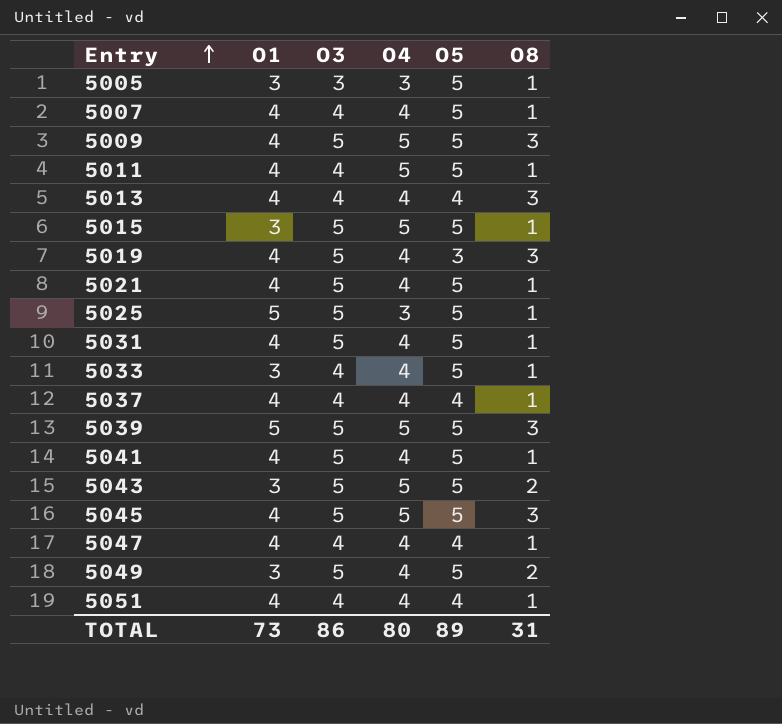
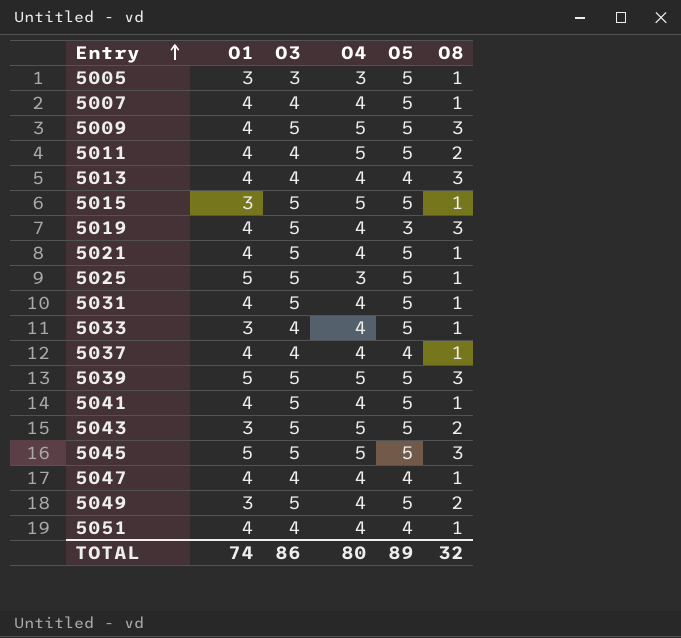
5011 | O8: 1 -> 2
5045 | O1: 4 -> 5
TOTAL | O1: 73 -> 74
TOTAL | O8: 31 -> 32

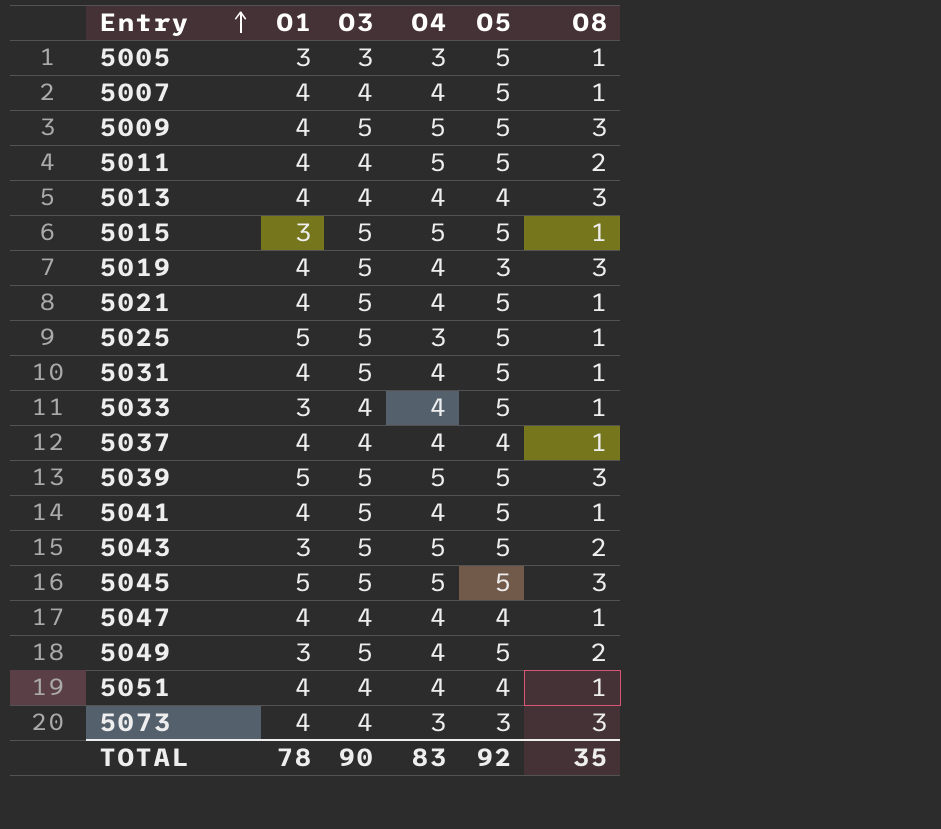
row 5073: none -> 4 | 4 | 3 | 3 | 3
TOTAL | O1: 74 -> 78
TOTAL | O3: 86 -> 90
TOTAL | O4: 80 -> 83
TOTAL | O5: 89 -> 92
TOTAL | O8: 32 -> 35

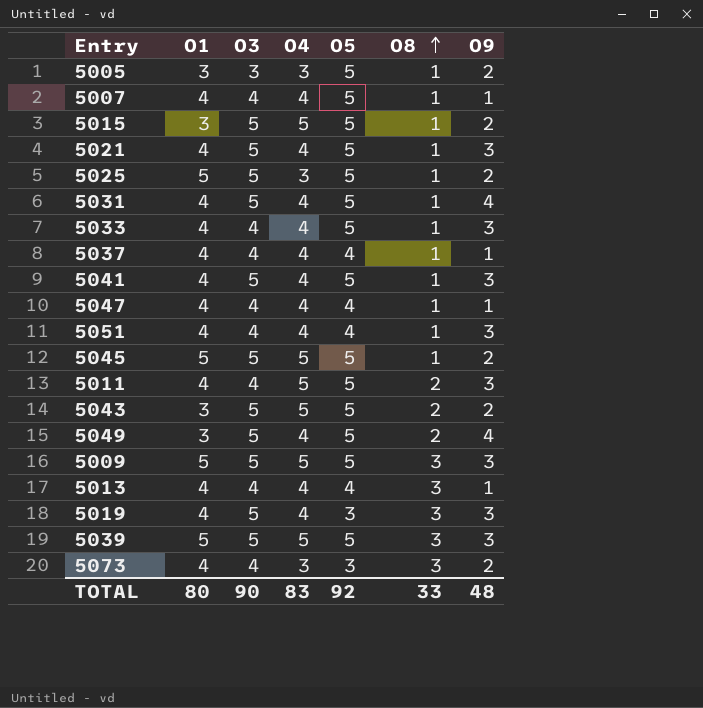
row order: Entry ascending -> O8 ascending
column O9 | position: none -> 7
5033 | O1: 3 -> 4
5045 | O8: 3 -> 1
5009 | O1: 4 -> 5
TOTAL | O1: 78 -> 80
TOTAL | O8: 35 -> 33

